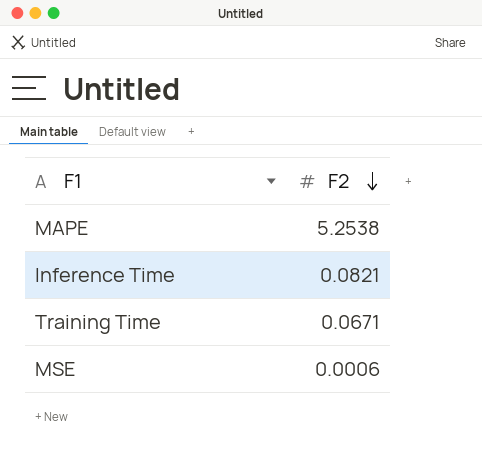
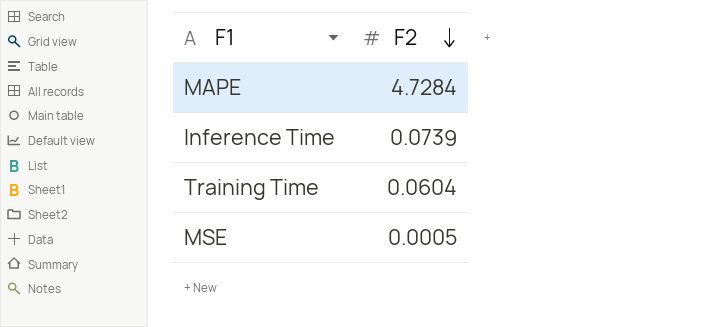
MAPE | F2: 5.2538 -> 4.7284
Inference Time | F2: 0.0821 -> 0.0739
Training Time | F2: 0.0671 -> 0.0604
MSE | F2: 0.0006 -> 0.0005

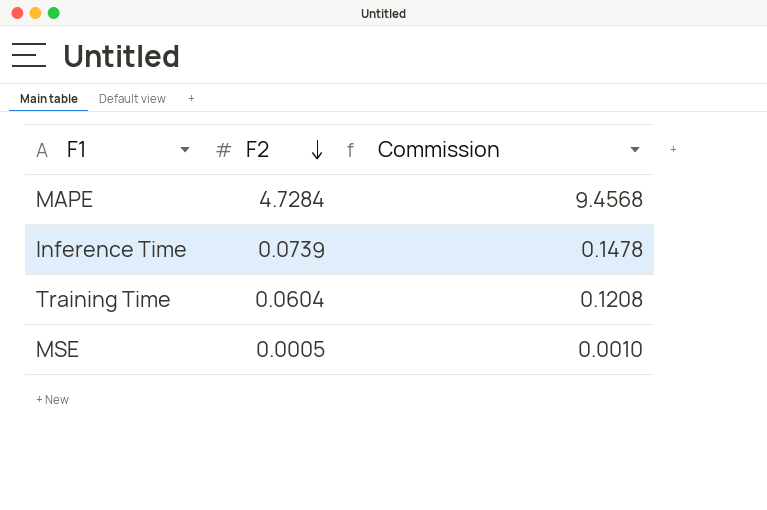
column Commission | formula: none -> [F2] * 2

